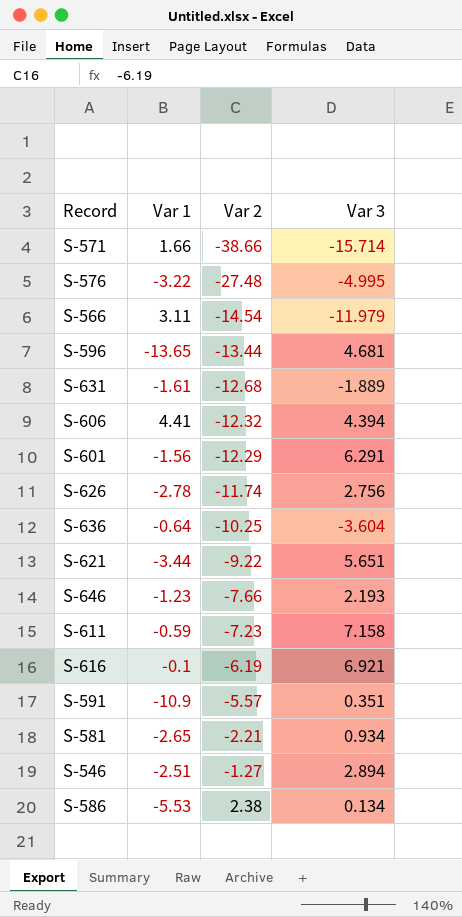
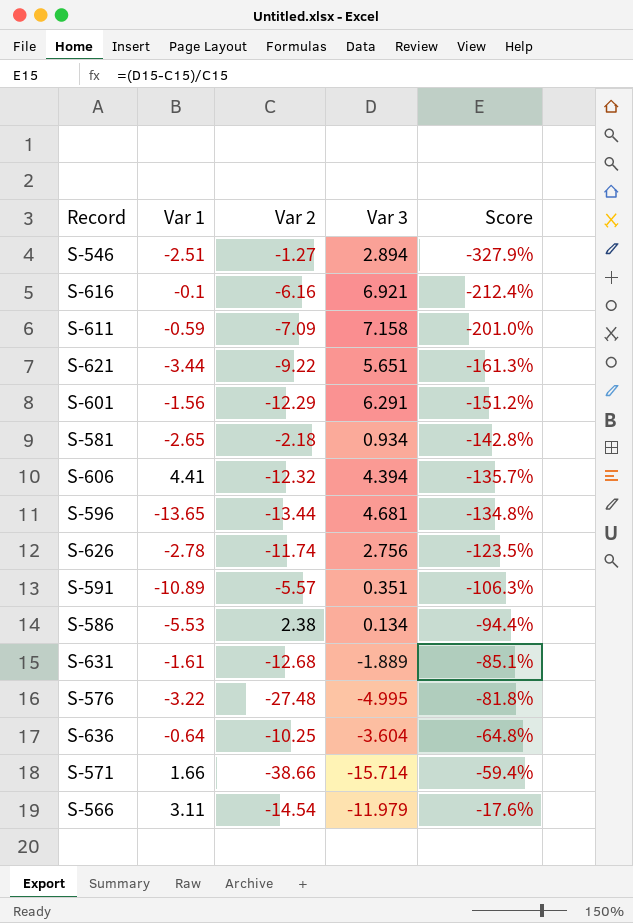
row order: Var 2 ascending -> Score ascending
column Score | formula: none -> ([Var 3] - [Var 2]) / [Var 2]
row S-646: -1.23 | -7.66 | 2.193 -> none
S-616 | Var 2: -6.19 -> -6.16
S-611 | Var 2: -7.23 -> -7.09
S-581 | Var 2: -2.21 -> -2.18
S-591 | Var 1: -10.9 -> -10.89

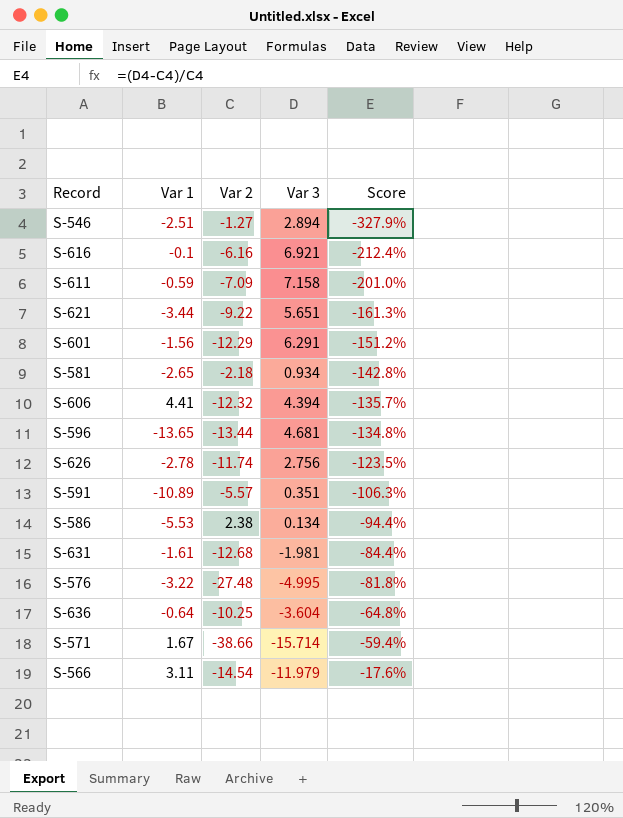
S-631 | Var 3: -1.889 -> -1.981
S-631 | Score: -85.1% -> -84.4%
S-571 | Var 1: 1.66 -> 1.67

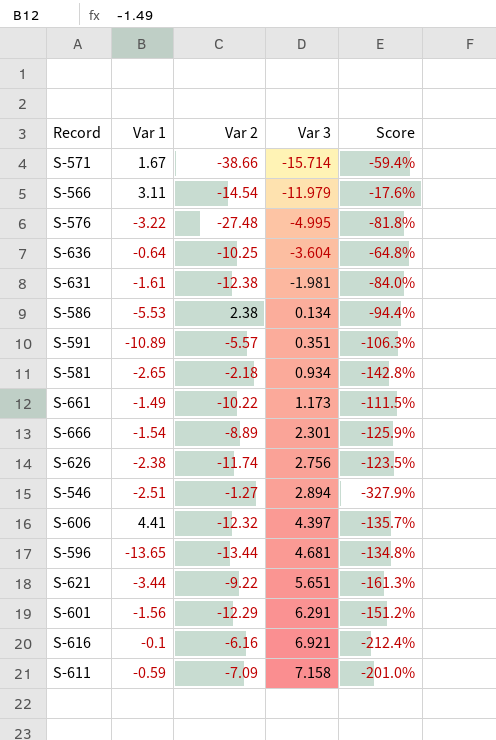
row order: Score ascending -> Var 3 ascending
S-631 | Var 2: -12.68 -> -12.38
S-631 | Score: -84.4% -> -84.0%
row S-661: none -> -1.49 | -10.22 | 1.173 | -111.5%
row S-666: none -> -1.54 | -8.89 | 2.301 | -125.9%
S-626 | Var 1: -2.78 -> -2.38
S-606 | Var 3: 4.394 -> 4.397

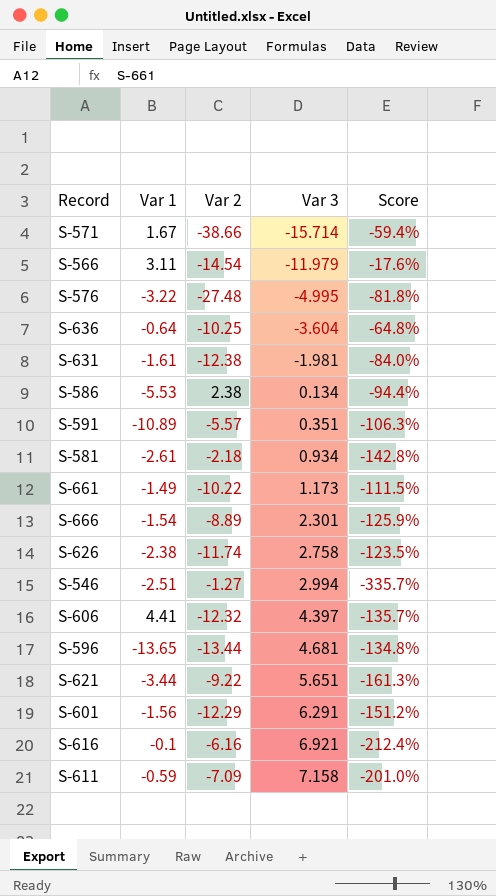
S-581 | Var 1: -2.65 -> -2.61
S-626 | Var 3: 2.756 -> 2.758
S-546 | Var 3: 2.894 -> 2.994
S-546 | Score: -327.9% -> -335.7%

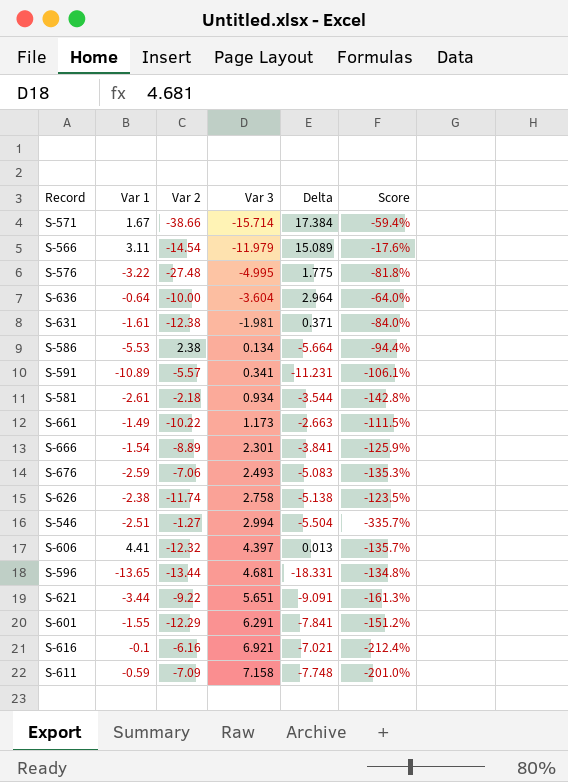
column Delta | formula: none -> [Var 1] - [Var 3]
S-636 | Var 2: -10.25 -> -10.00
S-636 | Score: -64.8% -> -64.0%
S-591 | Var 3: 0.351 -> 0.341
S-591 | Score: -106.3% -> -106.1%
row S-676: none -> -2.59 | -7.06 | 2.493 | -5.083 | -135.3%
S-601 | Var 1: -1.56 -> -1.55

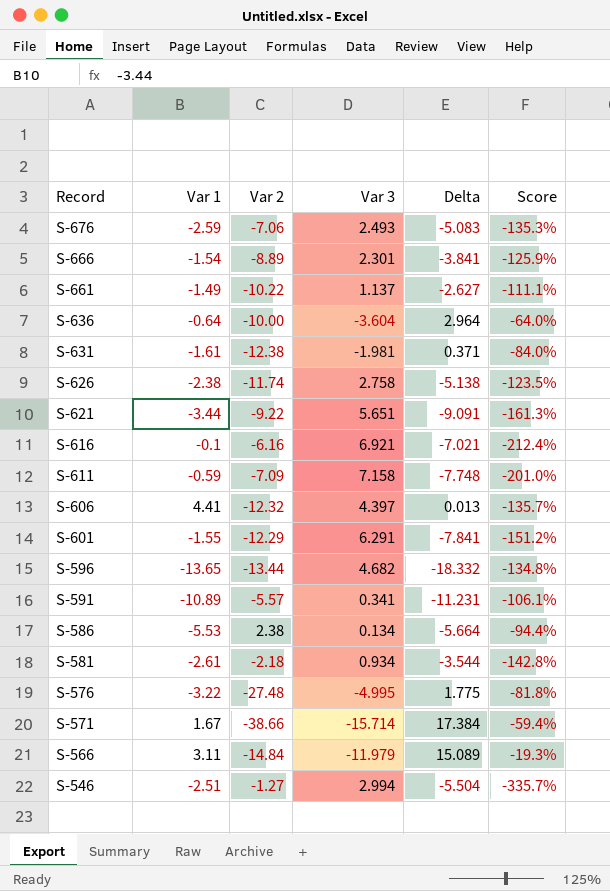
row order: Var 3 ascending -> Record descending
S-661 | Var 3: 1.173 -> 1.137
S-661 | Delta: -2.663 -> -2.627
S-661 | Score: -111.5% -> -111.1%
S-596 | Var 3: 4.681 -> 4.682
S-596 | Delta: -18.331 -> -18.332
S-566 | Var 2: -14.54 -> -14.84
S-566 | Score: -17.6% -> -19.3%

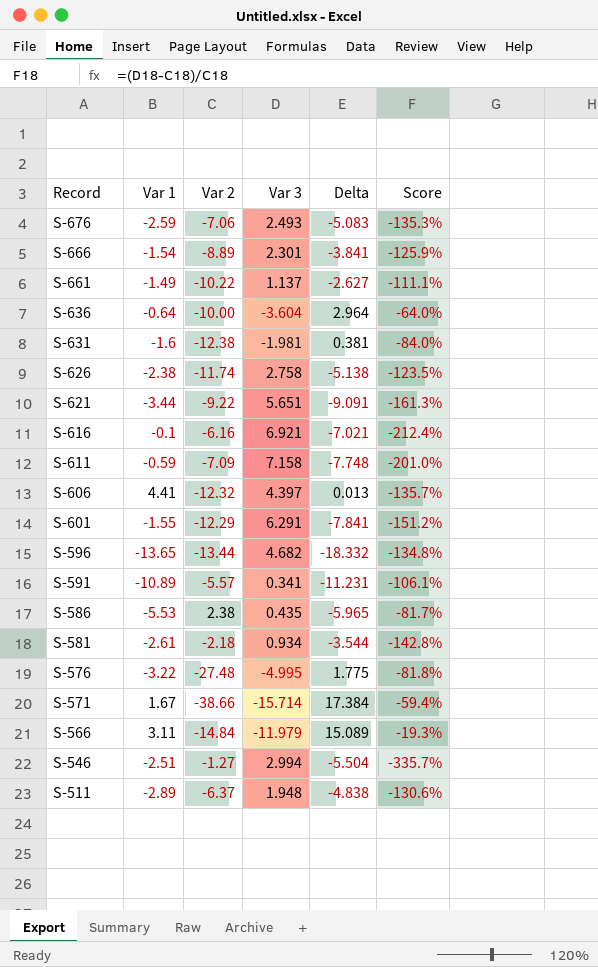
S-631 | Var 1: -1.61 -> -1.6
S-631 | Delta: 0.371 -> 0.381
S-586 | Var 3: 0.134 -> 0.435
S-586 | Delta: -5.664 -> -5.965
S-586 | Score: -94.4% -> -81.7%
row S-511: none -> -2.89 | -6.37 | 1.948 | -4.838 | -130.6%

